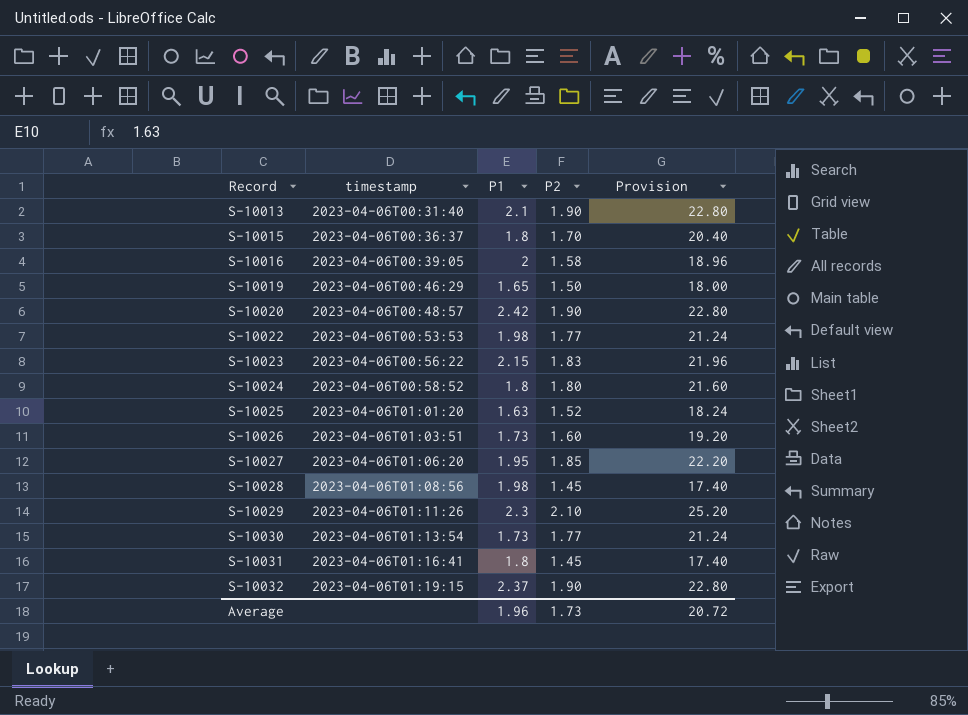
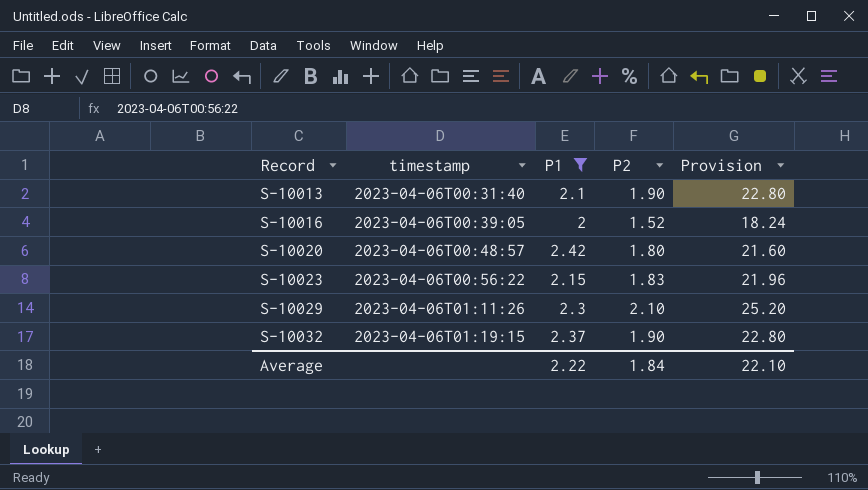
filter: none -> P1 >= 2
S-10016 | P2: 1.58 -> 1.52
S-10016 | Provision: 18.96 -> 18.24
S-10020 | P2: 1.90 -> 1.80
S-10020 | Provision: 22.80 -> 21.60
Average | P1: 1.96 -> 2.22
Average | P2: 1.73 -> 1.84
Average | Provision: 20.72 -> 22.10

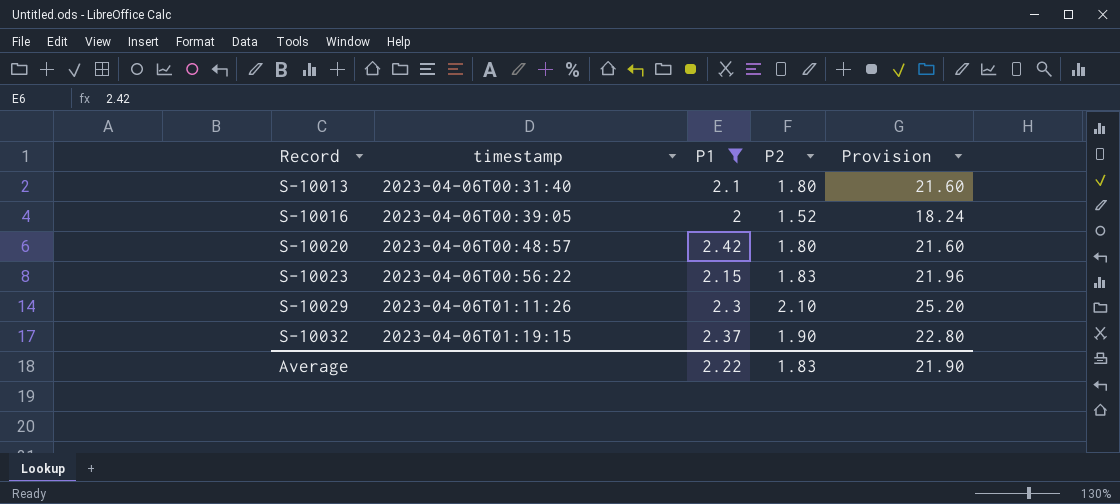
S-10013 | P2: 1.90 -> 1.80
S-10013 | Provision: 22.80 -> 21.60
Average | P2: 1.84 -> 1.83
Average | Provision: 22.10 -> 21.90

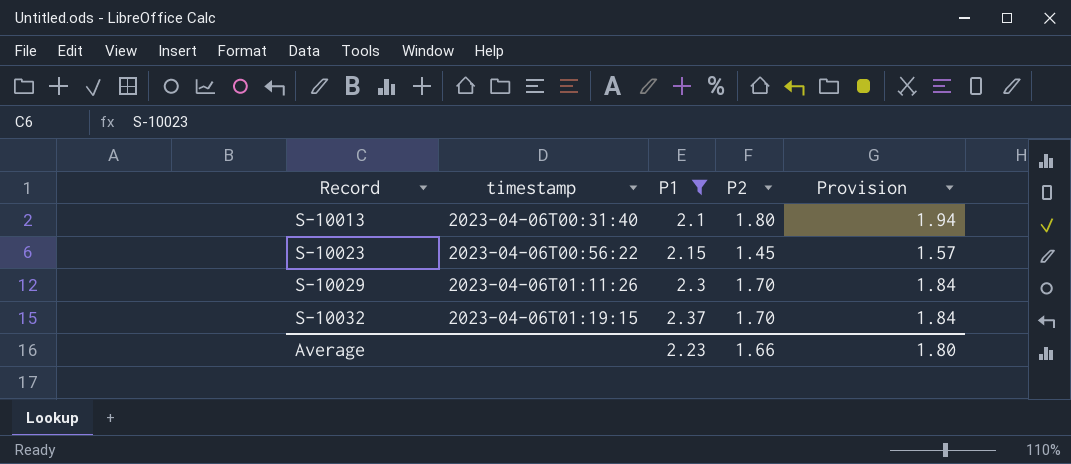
column Provision | formula: [P2] * 12 -> [P2] * 1.08
row S-10016: 2023-04-06T00:39:05 | 2 | 1.52 | 18.24 -> none
row S-10020: 2023-04-06T00:48:57 | 2.42 | 1.80 | 21.60 -> none
S-10023 | P2: 1.83 -> 1.45
S-10029 | P2: 2.10 -> 1.70
S-10032 | P2: 1.90 -> 1.70
Average | P1: 2.22 -> 2.23
Average | P2: 1.83 -> 1.66
Average | Provision: 21.90 -> 1.80

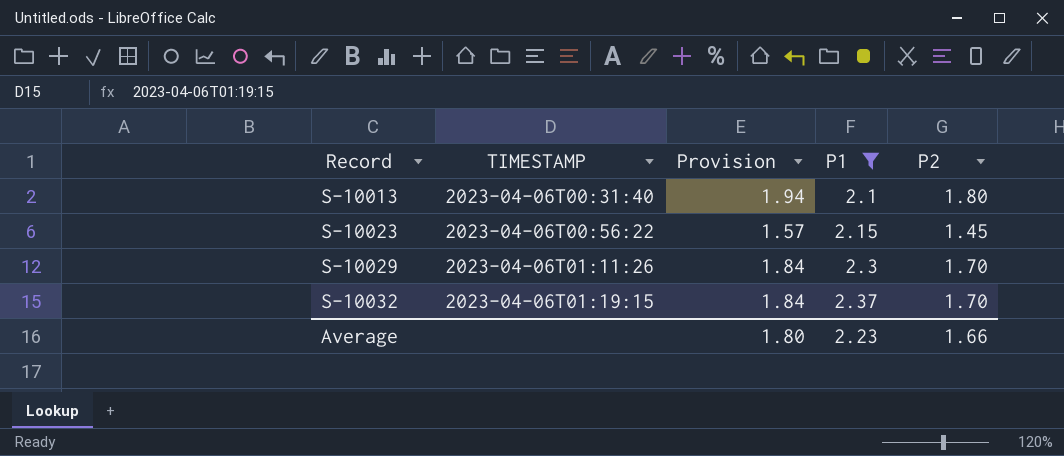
column name: timestamp -> TIMESTAMP
column Provision | position: 5 -> 3

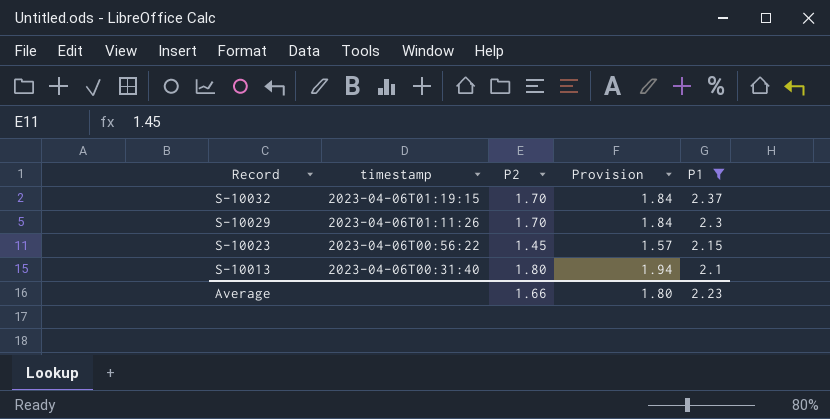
row order: Record ascending -> Record descending
column name: TIMESTAMP -> timestamp
column P2 | position: 5 -> 3

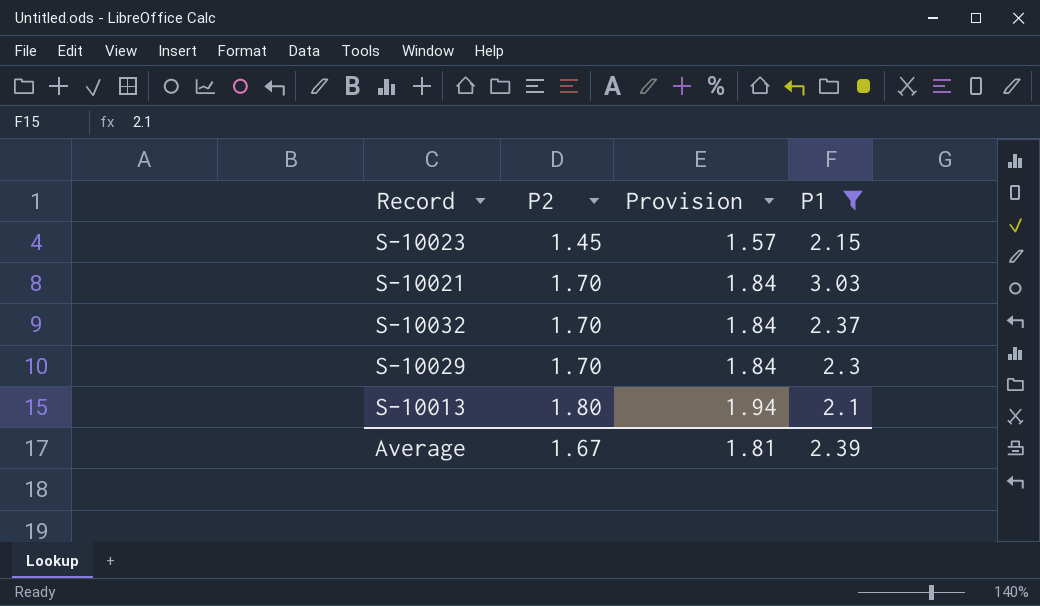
row order: Record descending -> P2 ascending
column timestamp | position: 2 -> none
row S-10021: none -> 1.70 | 1.84 | 3.03
Average | P2: 1.66 -> 1.67
Average | Provision: 1.80 -> 1.81
Average | P1: 2.23 -> 2.39

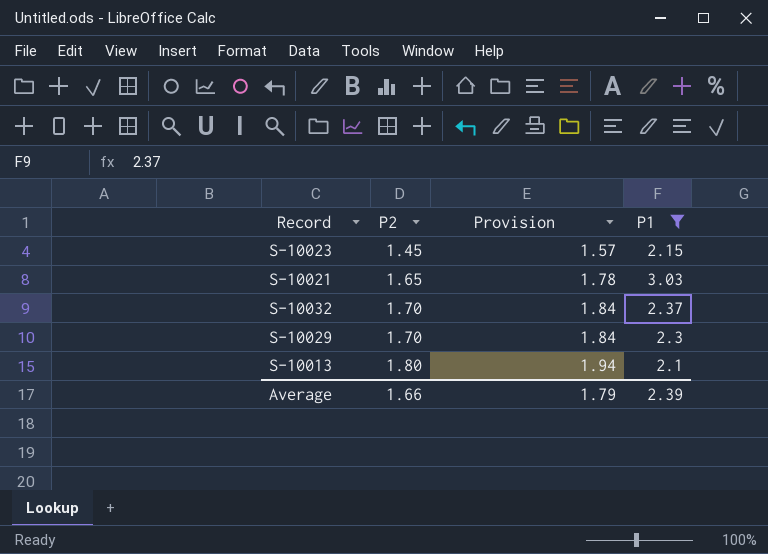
S-10021 | P2: 1.70 -> 1.65
S-10021 | Provision: 1.84 -> 1.78
Average | P2: 1.67 -> 1.66
Average | Provision: 1.81 -> 1.79

